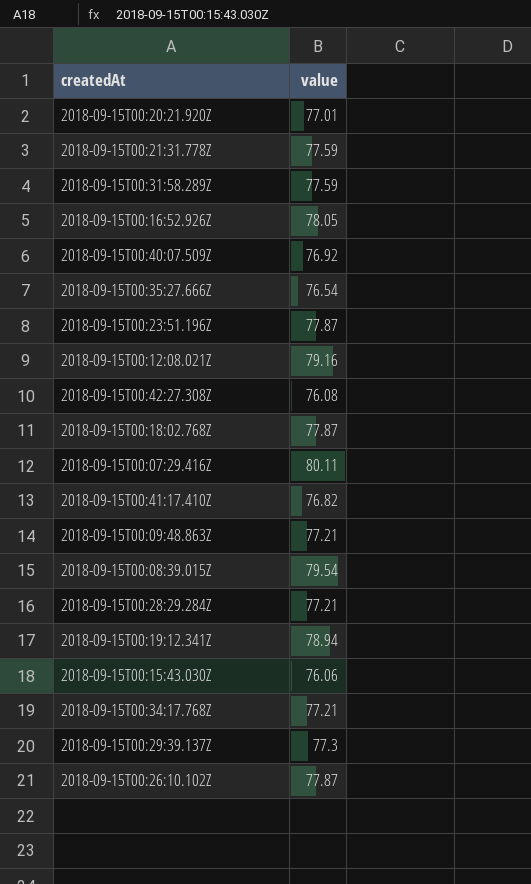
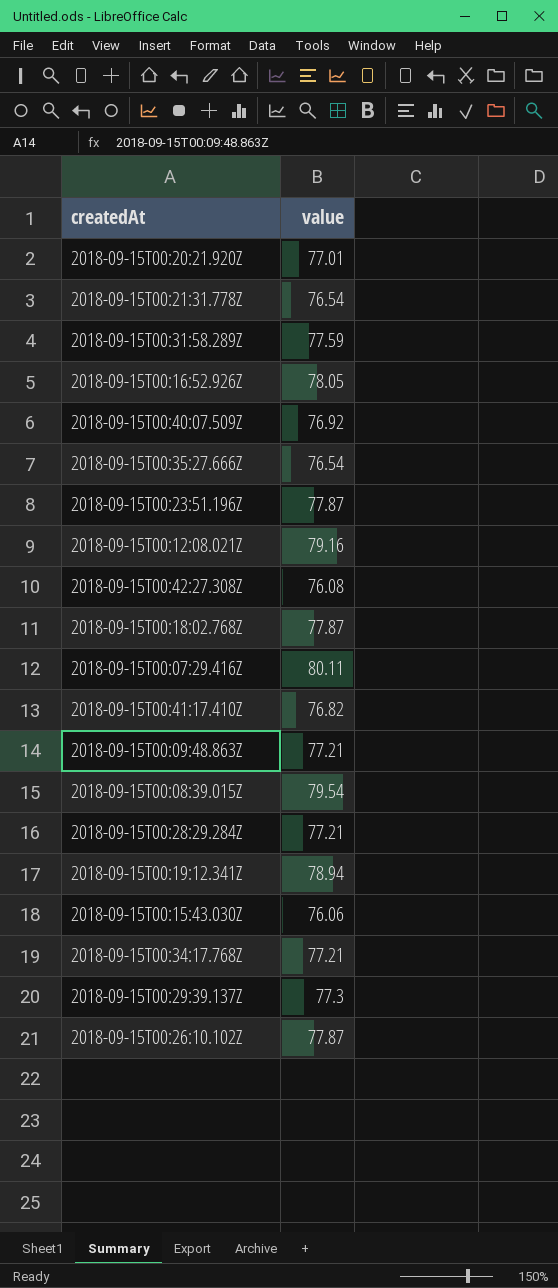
2018-09-15T00:21:31.778Z | value: 77.59 -> 76.54

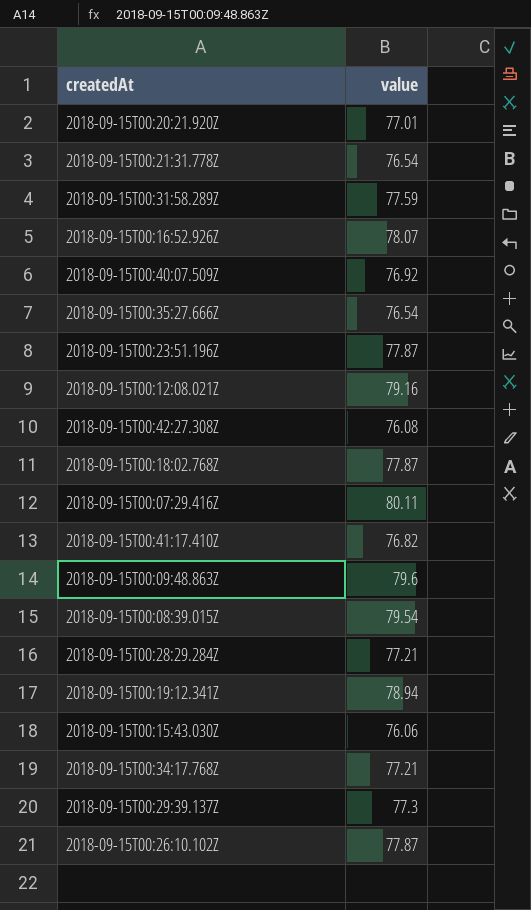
2018-09-15T00:16:52.926Z | value: 78.05 -> 78.07
2018-09-15T00:09:48.863Z | value: 77.21 -> 79.6

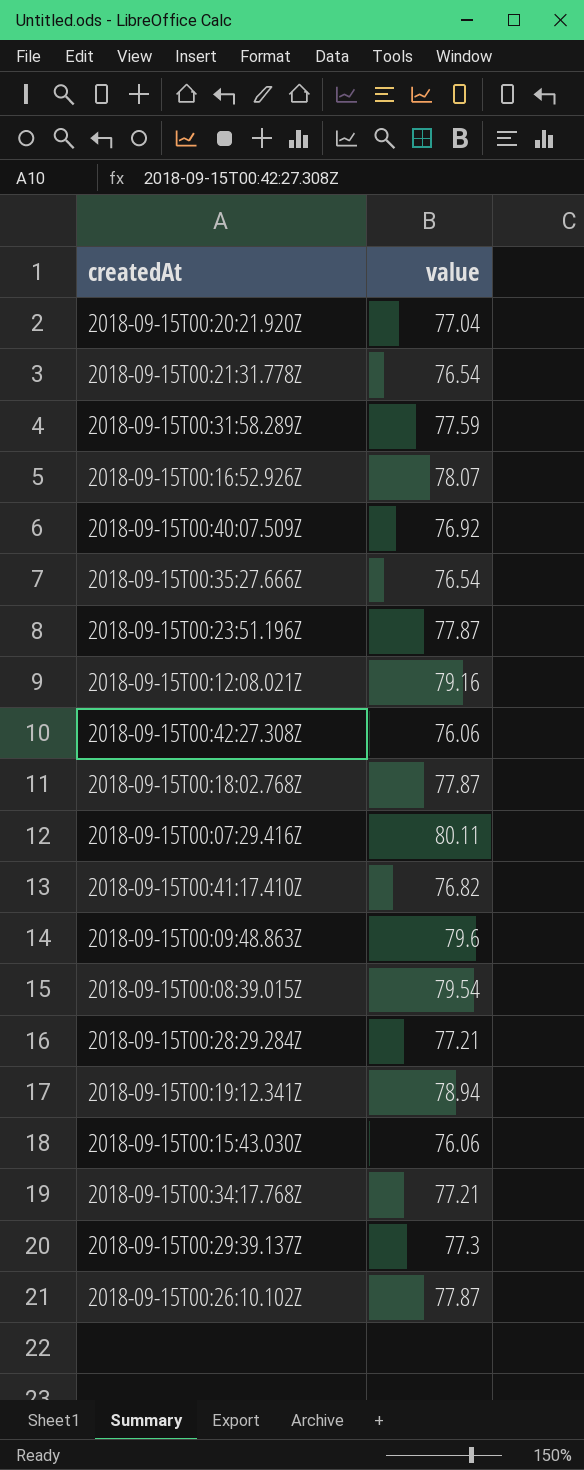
2018-09-15T00:20:21.920Z | value: 77.01 -> 77.04
2018-09-15T00:42:27.308Z | value: 76.08 -> 76.06

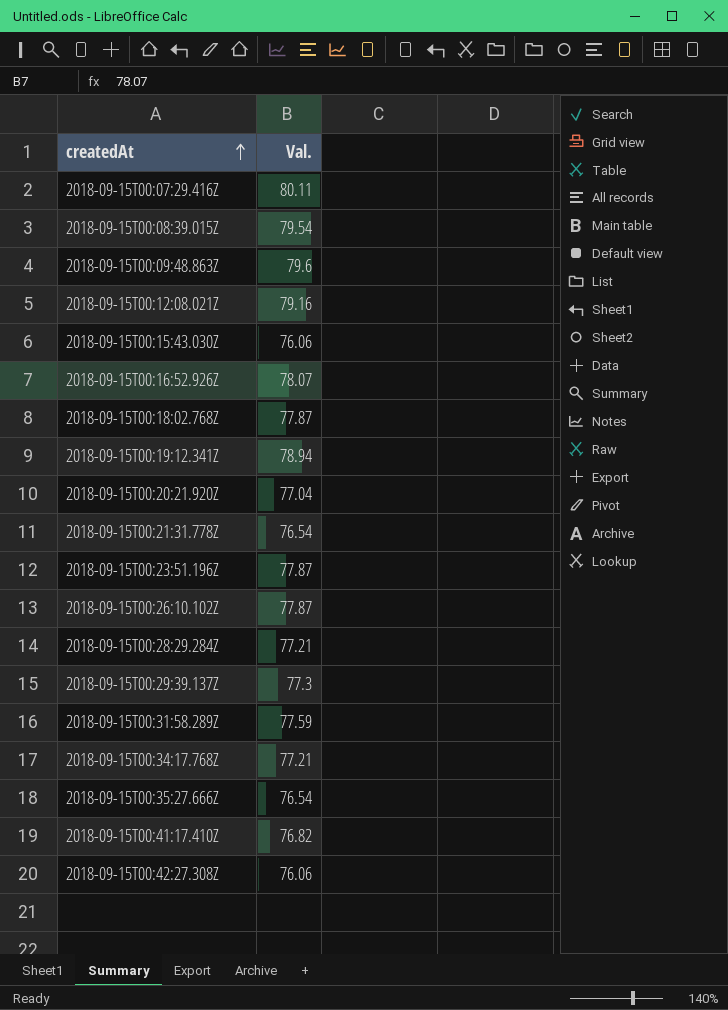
row order: none -> createdAt ascending
column name: value -> Val.
row 2018-09-15T00:40:07.509Z: 76.92 -> none

